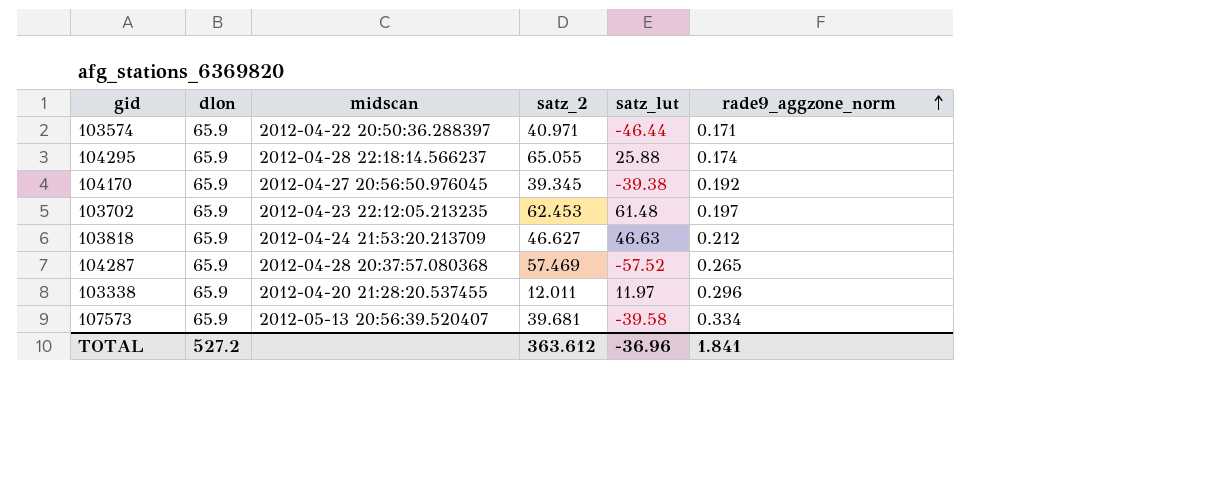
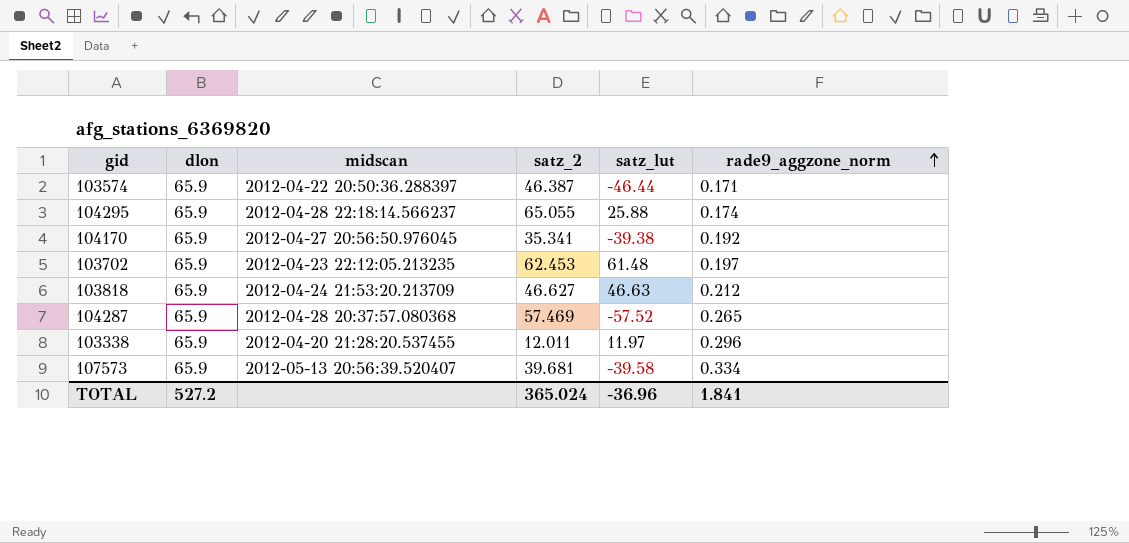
103574 | satz_2: 40.971 -> 46.387
104170 | satz_2: 39.345 -> 35.341
TOTAL | satz_2: 363.612 -> 365.024

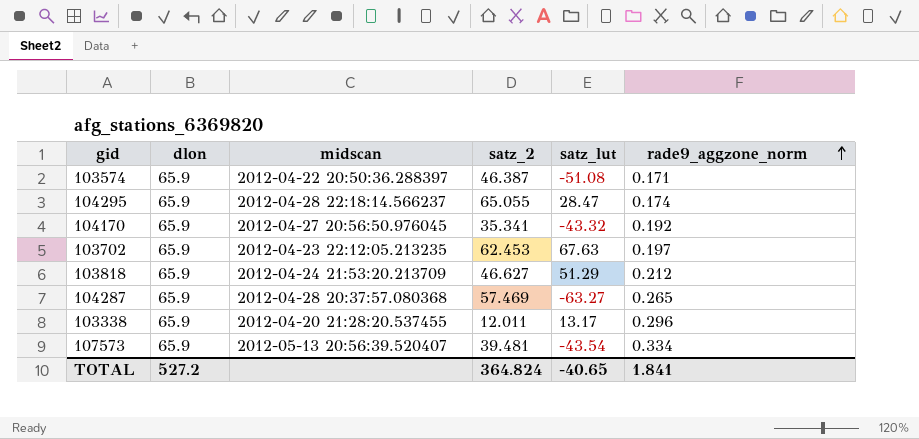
103574 | satz_lut: -46.44 -> -51.08
104295 | satz_lut: 25.88 -> 28.47
104170 | satz_lut: -39.38 -> -43.32
103702 | satz_lut: 61.48 -> 67.63
103818 | satz_lut: 46.63 -> 51.29
104287 | satz_lut: -57.52 -> -63.27
103338 | satz_lut: 11.97 -> 13.17
107573 | satz_2: 39.681 -> 39.481
107573 | satz_lut: -39.58 -> -43.54
TOTAL | satz_2: 365.024 -> 364.824
TOTAL | satz_lut: -36.96 -> -40.65

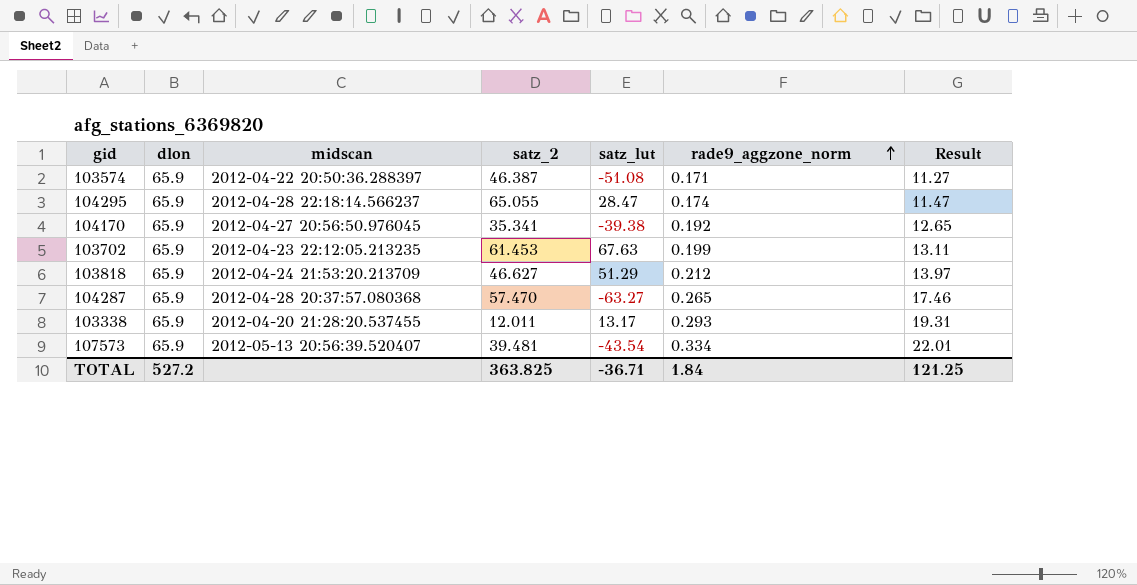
column Result | formula: none -> [dlon] * [rade9_aggzone_norm]
104170 | satz_lut: -43.32 -> -39.38
103702 | satz_2: 62.453 -> 61.453
103702 | rade9_aggzone_norm: 0.197 -> 0.199
104287 | satz_2: 57.469 -> 57.470
103338 | rade9_aggzone_norm: 0.296 -> 0.293
TOTAL | satz_2: 364.824 -> 363.825
TOTAL | satz_lut: -40.65 -> -36.71
TOTAL | rade9_aggzone_norm: 1.841 -> 1.84

